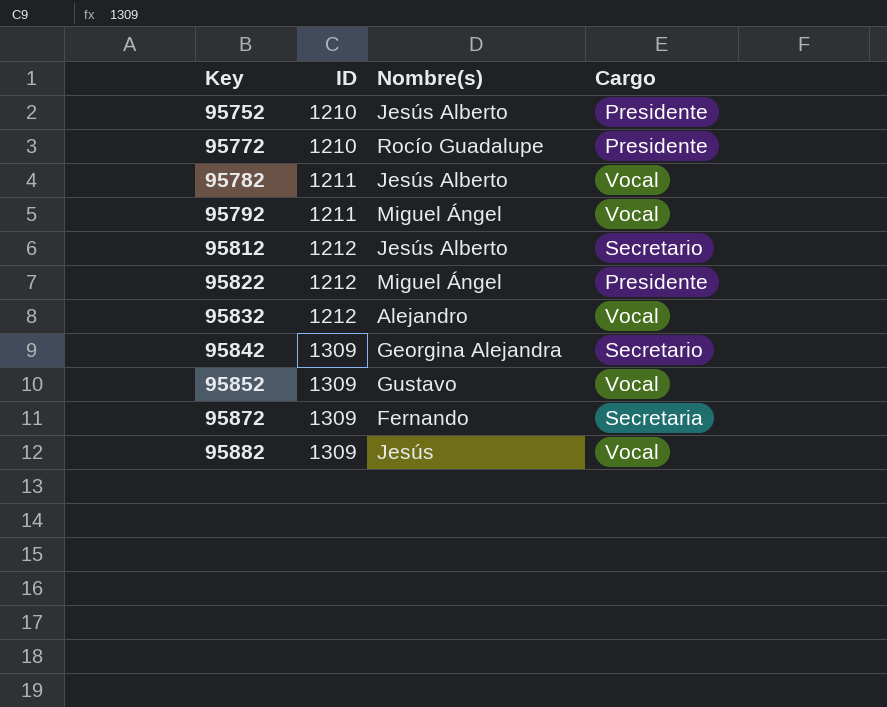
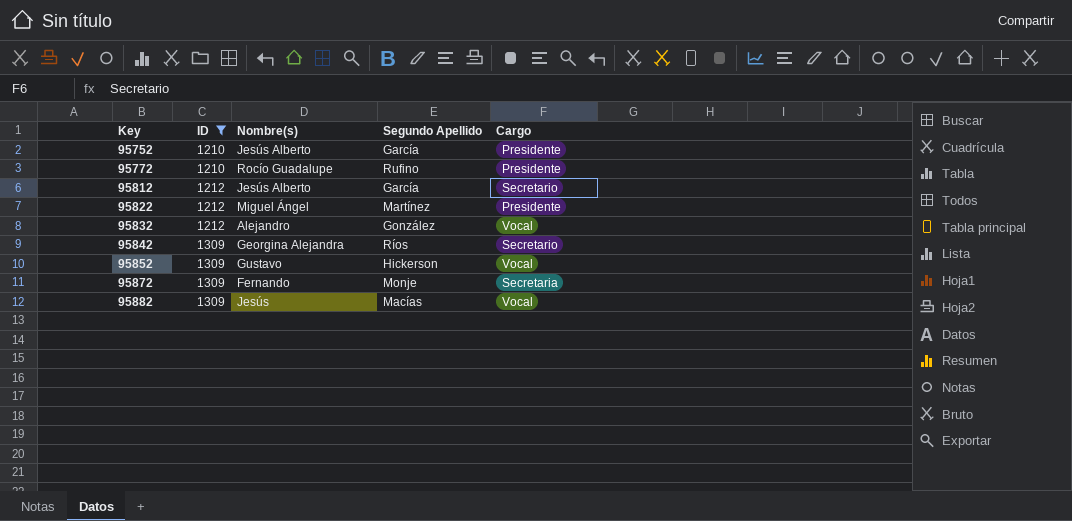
filter: none -> ID != 1211
column Segundo Apellido | position: none -> 4

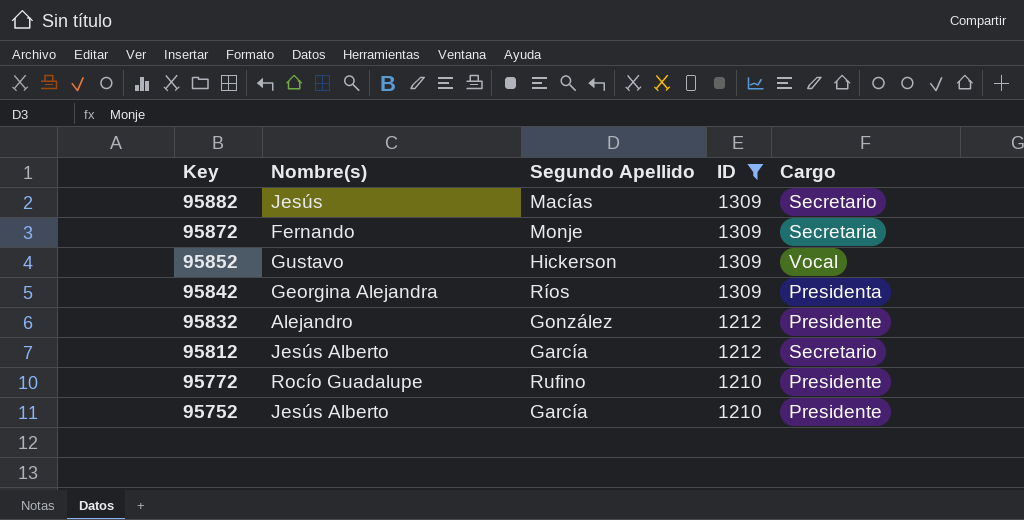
row order: Key ascending -> Key descending
column ID | position: 2 -> 4
row 95822: 1212 | Miguel Ángel | Martínez | Presidente -> none
95882 | Cargo: Vocal -> Secretario
95842 | Cargo: Secretario -> Presidenta
95832 | Cargo: Vocal -> Presidente

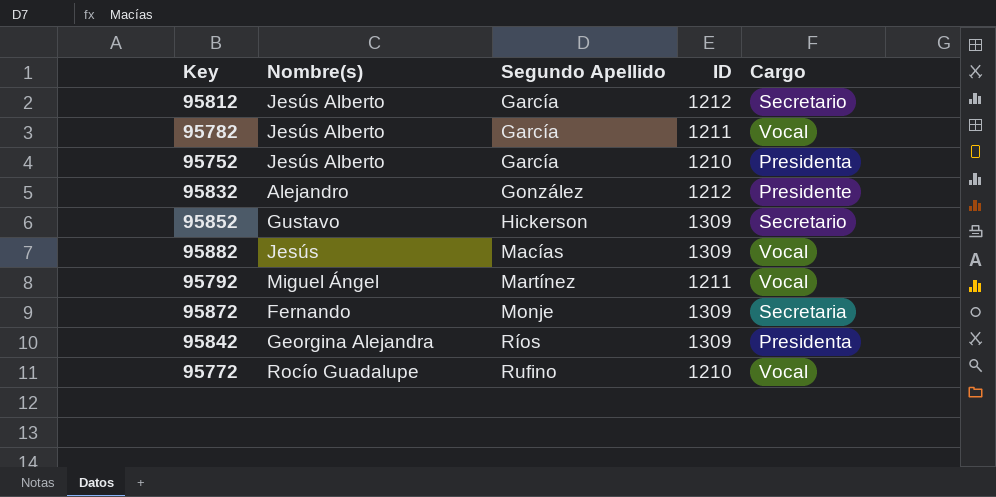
filter: ID != 1211 -> none
row order: Key descending -> Segundo Apellido ascending
95752 | Cargo: Presidente -> Presidenta
95852 | Cargo: Vocal -> Secretario
95882 | Cargo: Secretario -> Vocal
95772 | Cargo: Presidente -> Vocal

